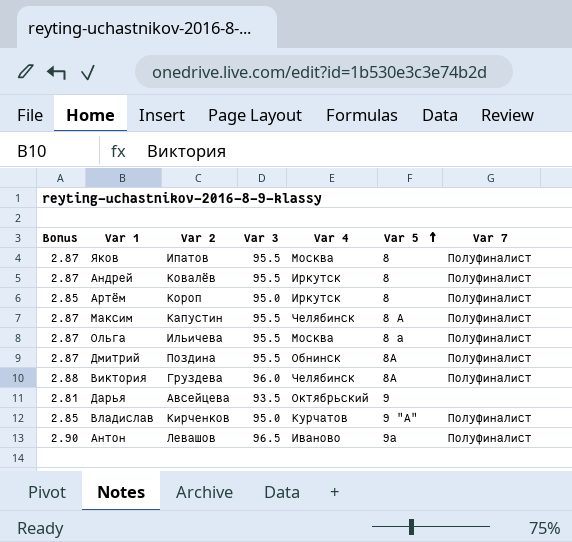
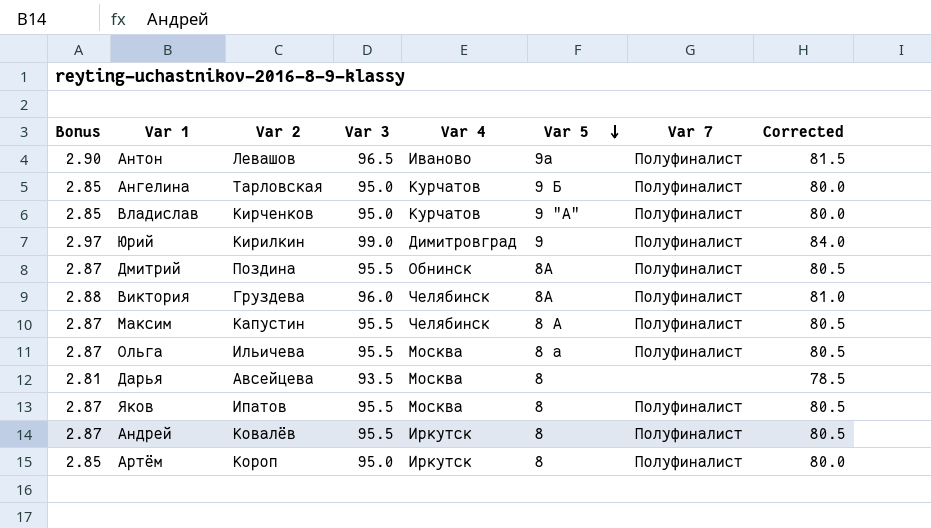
row order: Var 5 ascending -> Var 5 descending
column Corrected | formula: none -> [Var 3] - 15
row Ангелина: none -> 2.85 | Тарловская | 95.0 | Курчатов | 9 Б | Полуфиналист | 80.0
row Юрий: none -> 2.97 | Кирилкин | 99.0 | Димитровград | 9 | Полуфиналист | 84.0
Дарья | Var 4: Октябрьский -> Москва
Дарья | Var 5: 9 -> 8

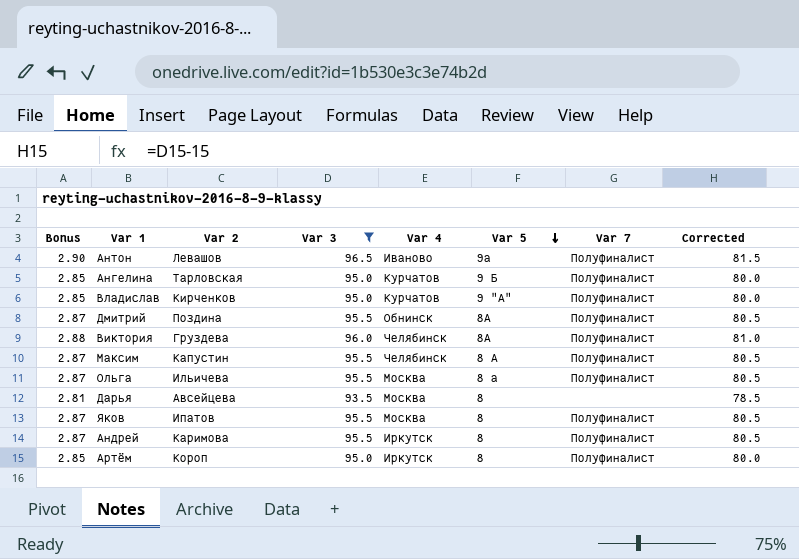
filter: none -> Var 3 != 99.0
Андрей | Var 2: Ковалёв -> Каримова

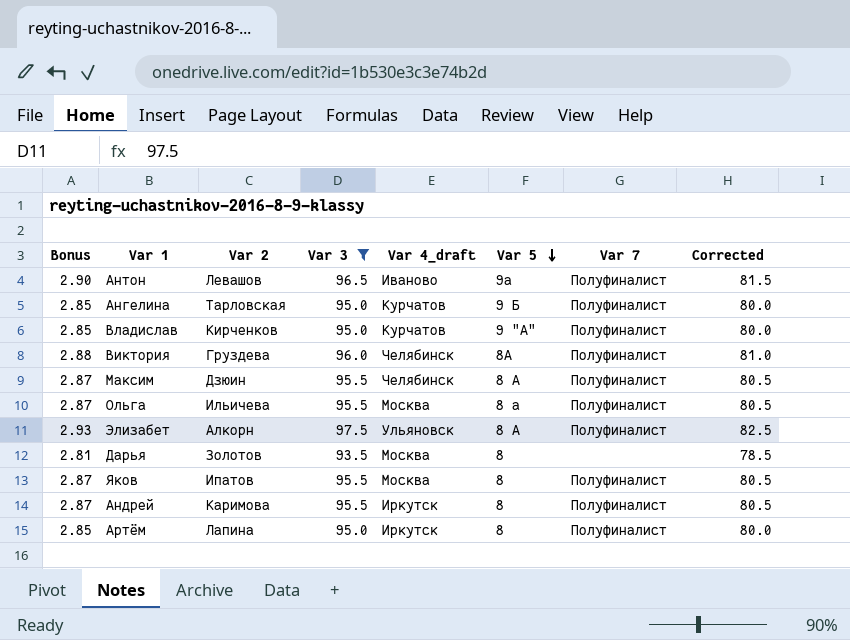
column name: Var 4 -> Var 4_draft
row Дмитрий: 2.87 | Поздина | 95.5 | Обнинск | 8А | Полуфиналист | 80.5 -> none
Максим | Var 2: Капустин -> Дзюин
row Элизабет: none -> 2.93 | Алкорн | 97.5 | Ульяновск | 8 А | Полуфиналист | 82.5
Дарья | Var 2: Авсейцева -> Золотов
Артём | Var 2: Короп -> Лапина

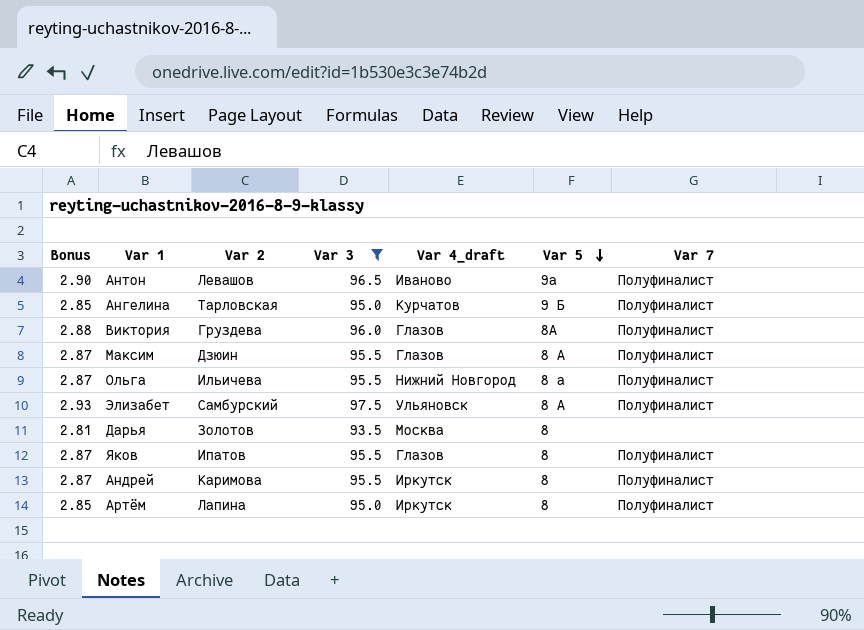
column Corrected | formula: [Var 3] - 15 -> none
row Владислав: 2.85 | Кирченков | 95.0 | Курчатов | 9 "А" | Полуфиналист | 80.0 -> none
Виктория | Var 4_draft: Челябинск -> Глазов
Максим | Var 4_draft: Челябинск -> Глазов
Ольга | Var 4_draft: Москва -> Нижний Новгород
Элизабет | Var 2: Алкорн -> Самбурский
Яков | Var 4_draft: Москва -> Глазов

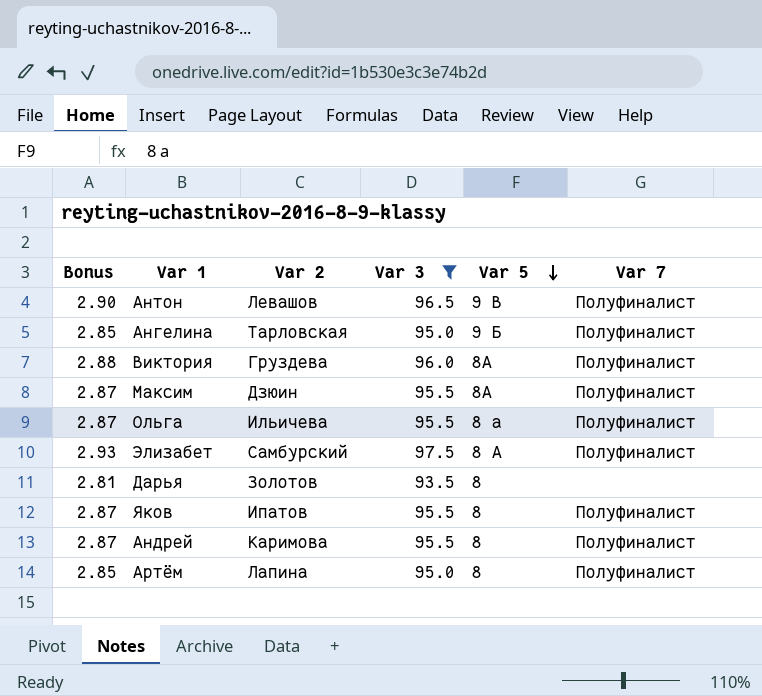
column Var 4_draft | position: 5 -> none
Антон | Var 5: 9а -> 9 В
Максим | Var 5: 8 А -> 8А

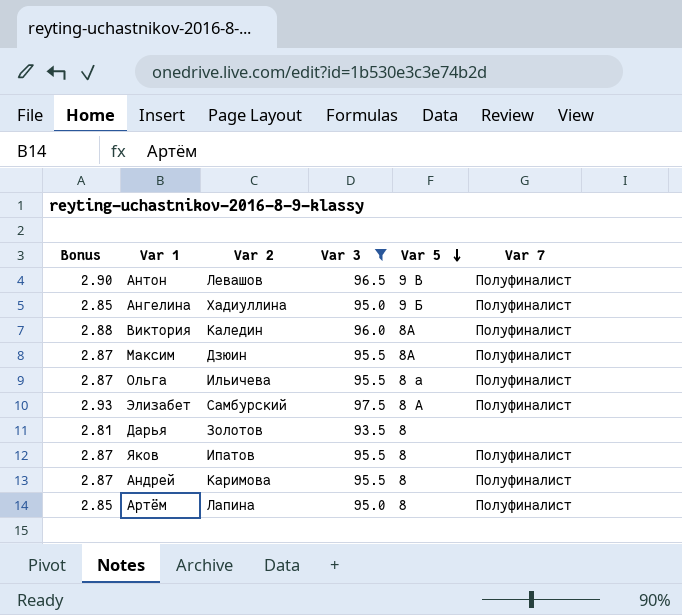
Ангелина | Var 2: Тарловская -> Хадиуллина
Виктория | Var 2: Груздева -> Каледин

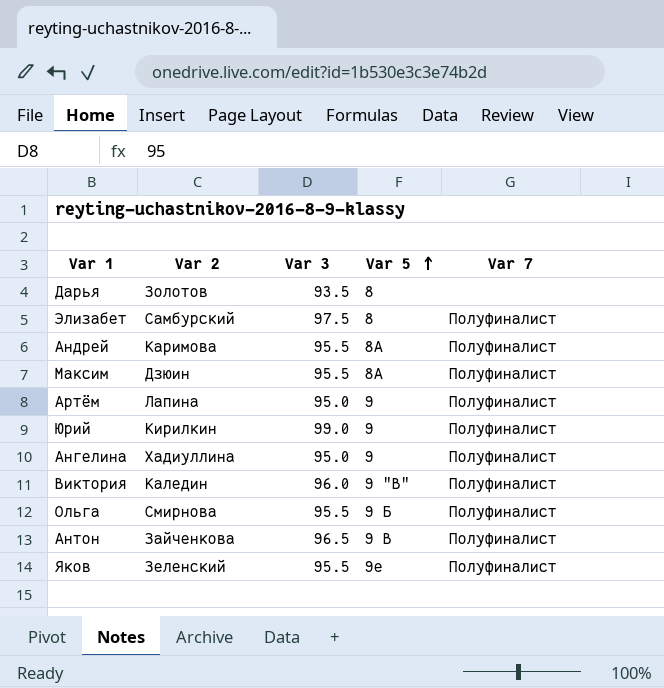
filter: Var 3 != 99.0 -> none
row order: Var 5 descending -> Var 5 ascending
column Bonus | formula: [Var 3] * 0.03 -> none
Элизабет | Var 5: 8 А -> 8
Андрей | Var 5: 8 -> 8А
Артём | Var 5: 8 -> 9
Ангелина | Var 5: 9 Б -> 9
Виктория | Var 5: 8А -> 9 "В"
Ольга | Var 2: Ильичева -> Смирнова
Ольга | Var 5: 8 а -> 9 Б
Антон | Var 2: Левашов -> Зайченкова
Яков | Var 2: Ипатов -> Зеленский
Яков | Var 5: 8 -> 9е

